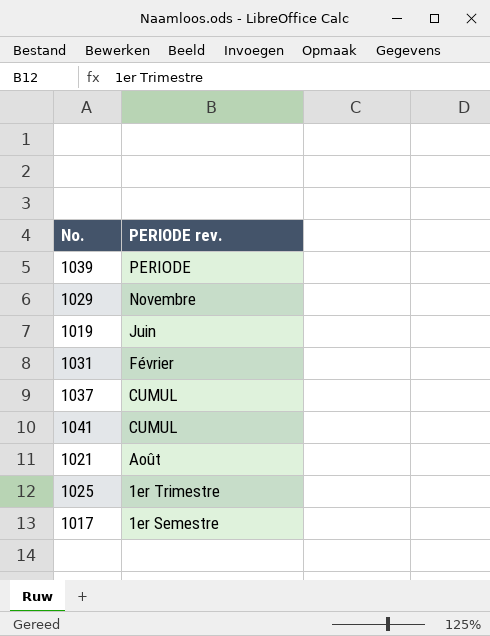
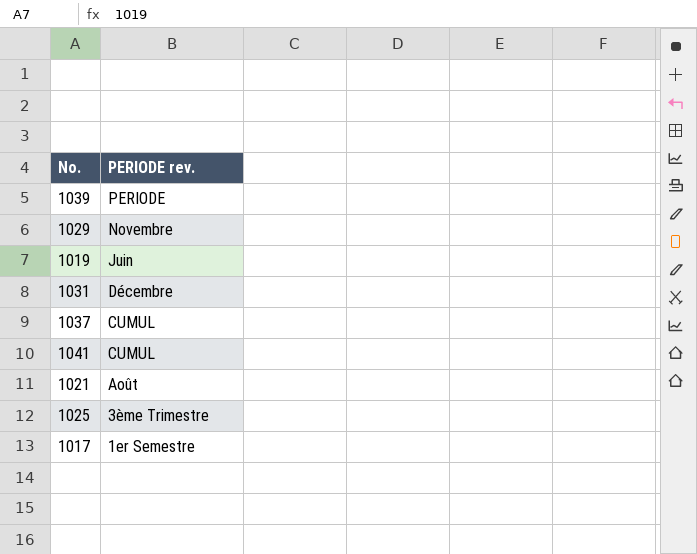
1031 | PERIODE rev.: Février -> Décembre
1025 | PERIODE rev.: 1er Trimestre -> 3ème Trimestre

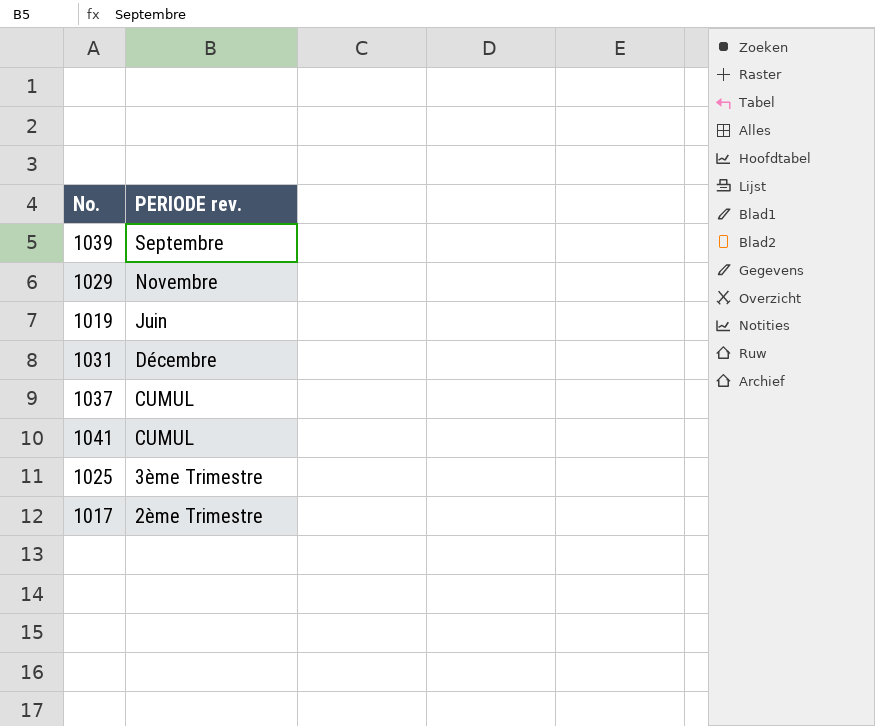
row 1021: Août -> none
1039 | PERIODE rev.: PERIODE -> Septembre
1017 | PERIODE rev.: 1er Semestre -> 2ème Trimestre

